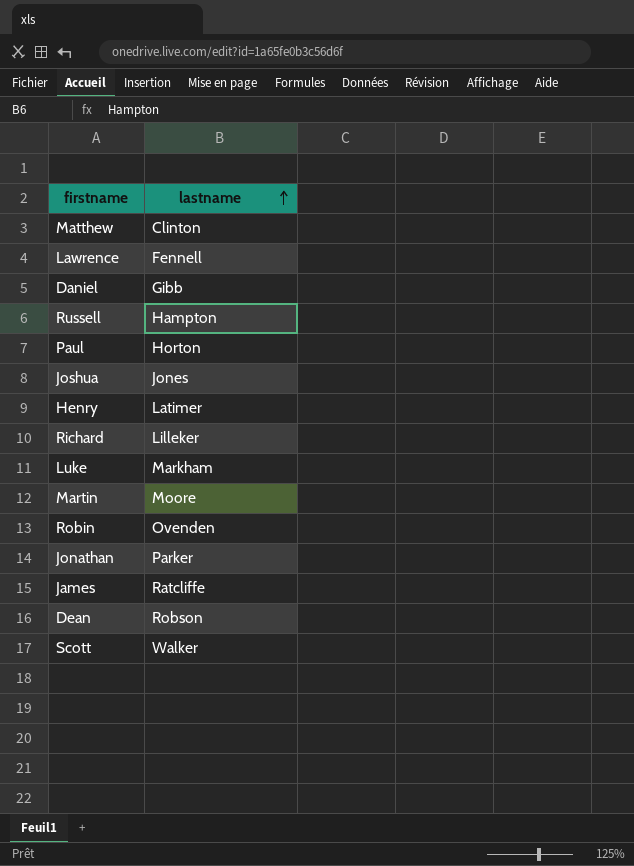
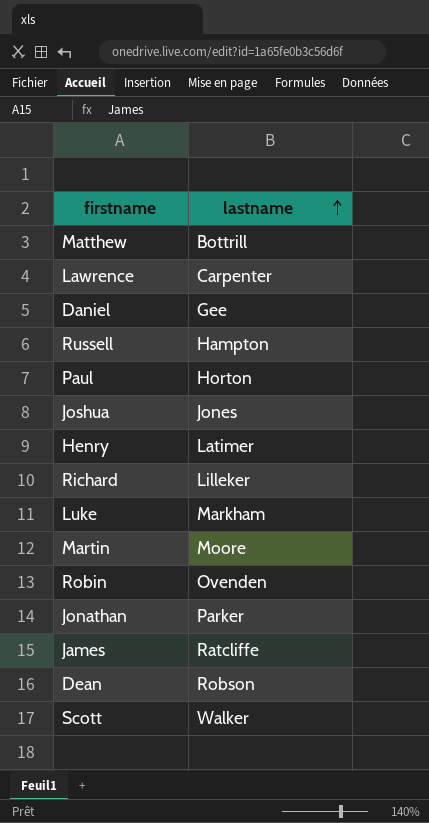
Matthew | lastname: Clinton -> Bottrill
Lawrence | lastname: Fennell -> Carpenter
Daniel | lastname: Gibb -> Gee

